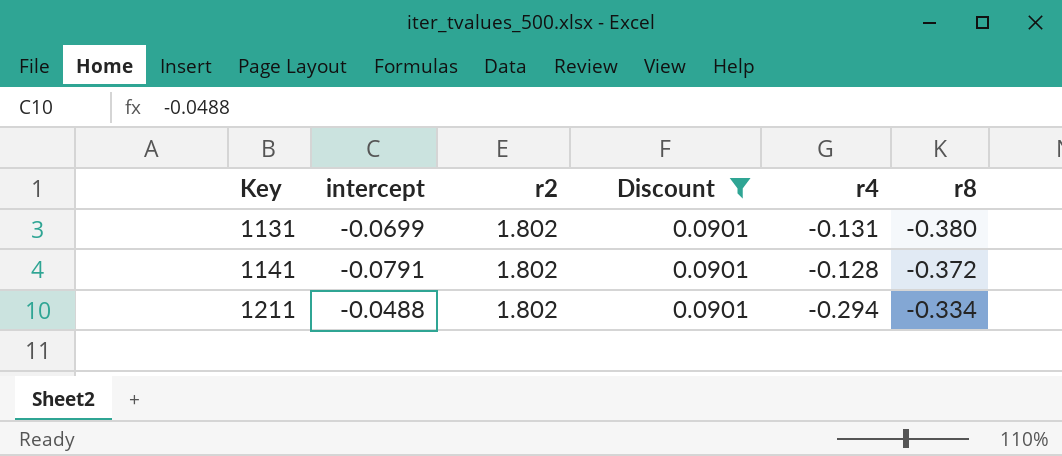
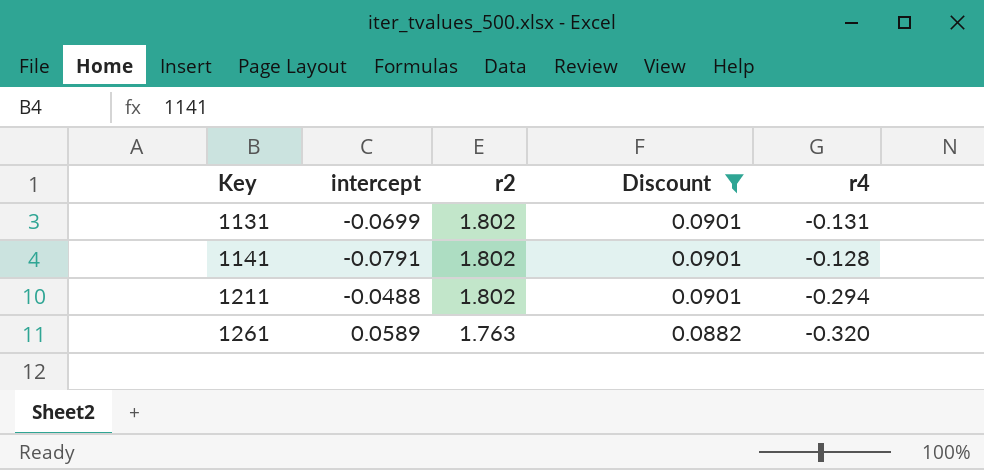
column r8 | position: 6 -> none
row 1261: none -> 0.0589 | 1.763 | 0.0882 | -0.320

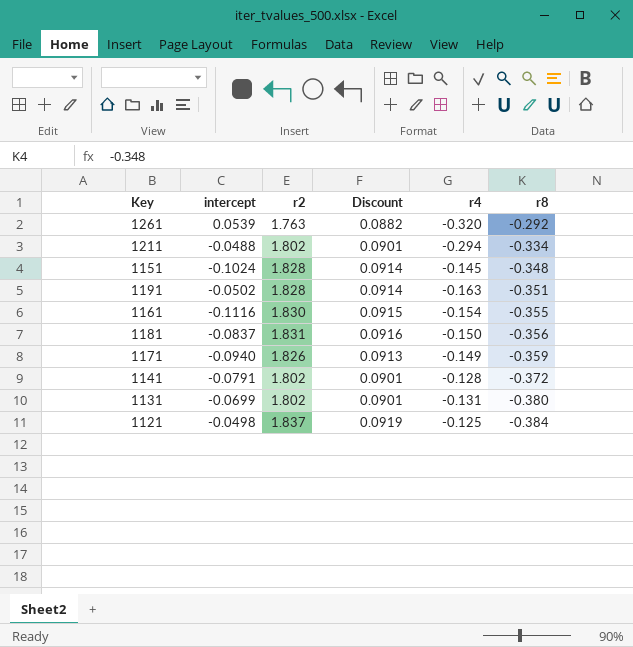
filter: Discount <= 0.0901 -> none
row order: Key ascending -> r8 descending
column r8 | position: none -> 6
1261 | intercept: 0.0589 -> 0.0539

